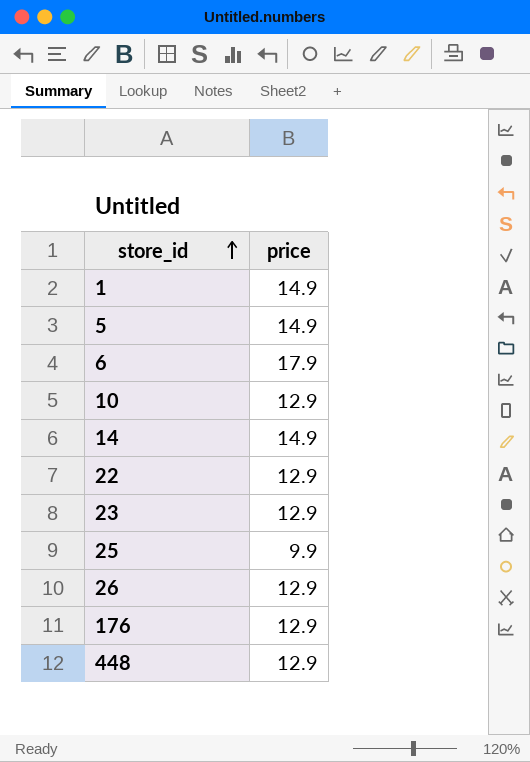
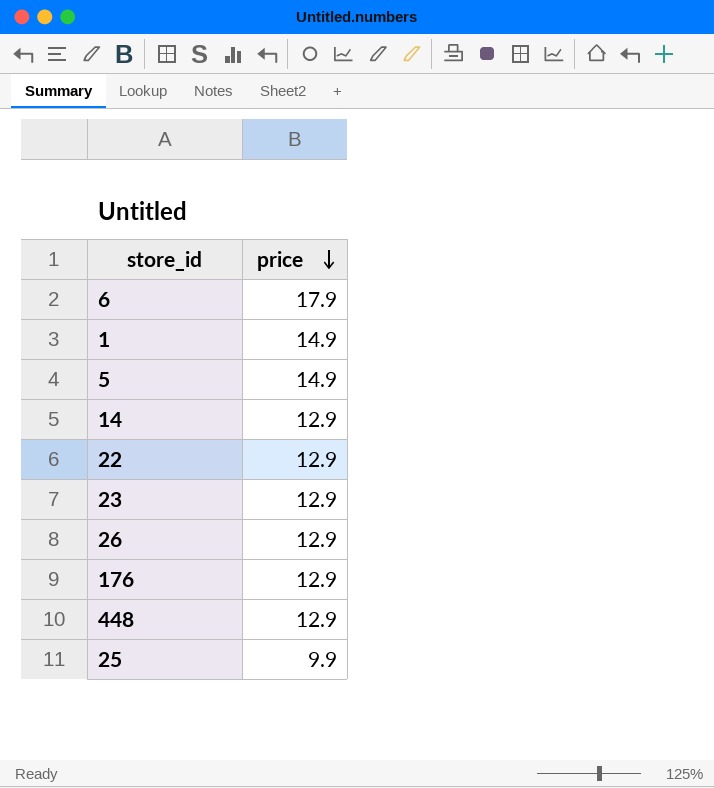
row order: store_id ascending -> price descending
row 10: 12.9 -> none
14 | price: 14.9 -> 12.9

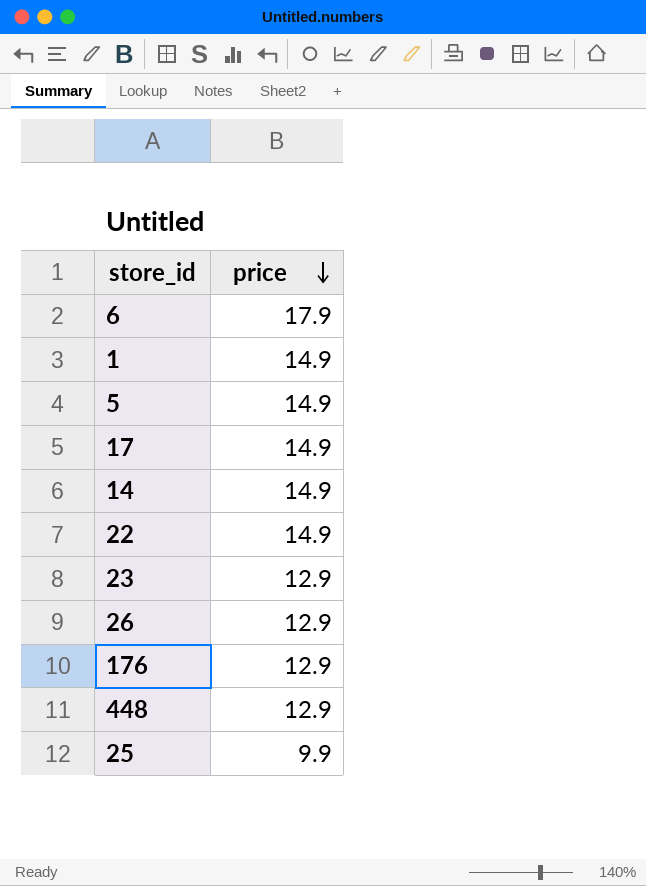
row 17: none -> 14.9
14 | price: 12.9 -> 14.9
22 | price: 12.9 -> 14.9

